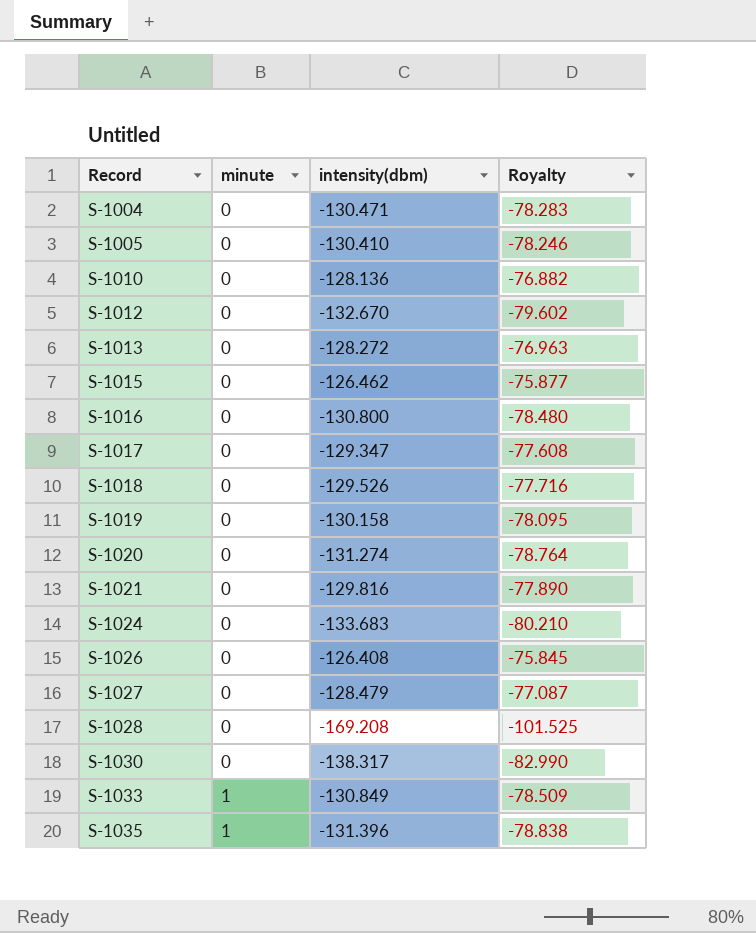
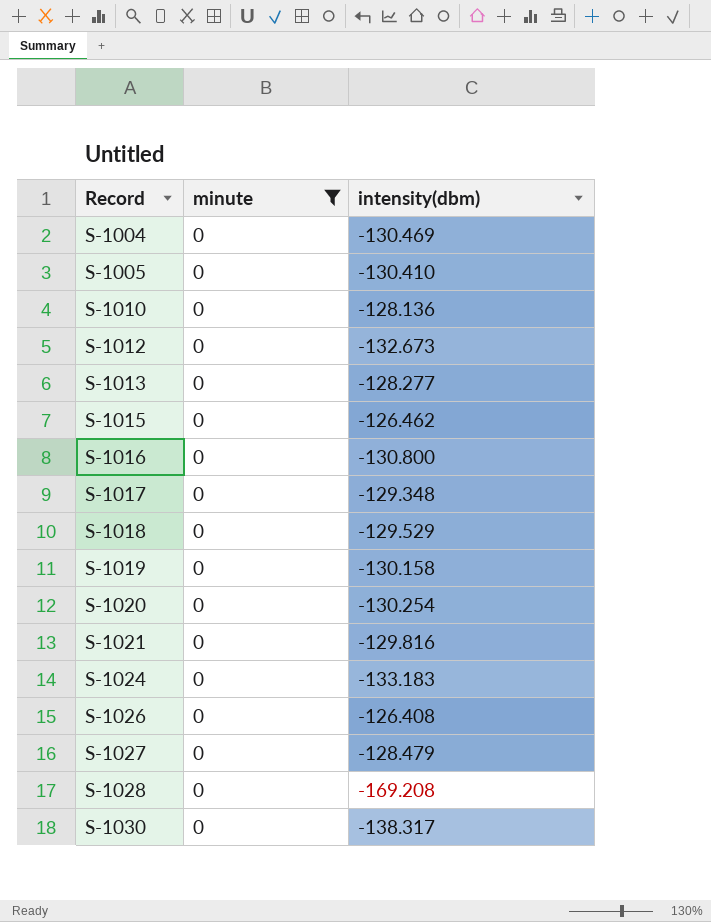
filter: none -> minute = 0
column Royalty | formula: [intensity(dbm)] * 0.6 -> none
S-1004 | intensity(dbm): -130.471 -> -130.469
S-1012 | intensity(dbm): -132.670 -> -132.673
S-1013 | intensity(dbm): -128.272 -> -128.277
S-1017 | intensity(dbm): -129.347 -> -129.348
S-1018 | intensity(dbm): -129.526 -> -129.529
S-1020 | intensity(dbm): -131.274 -> -130.254
S-1024 | intensity(dbm): -133.683 -> -133.183

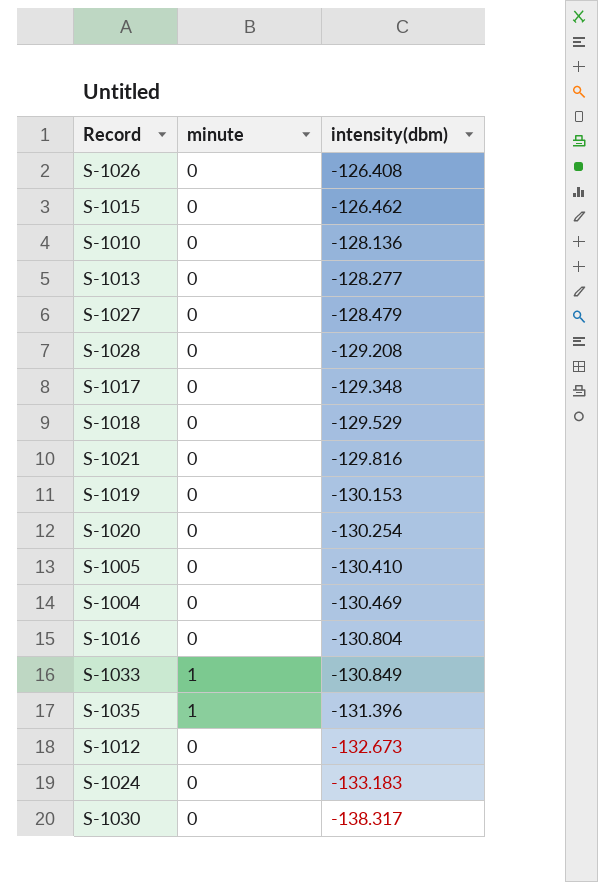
filter: minute = 0 -> none
row order: Record ascending -> intensity(dbm) descending
S-1028 | intensity(dbm): -169.208 -> -129.208
S-1019 | intensity(dbm): -130.158 -> -130.153
S-1016 | intensity(dbm): -130.800 -> -130.804

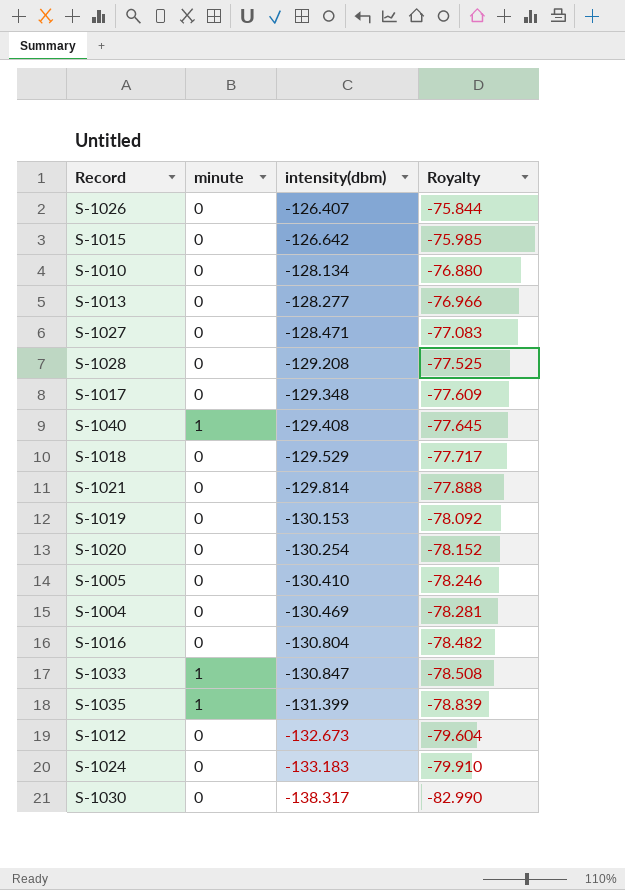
column Royalty | formula: none -> [intensity(dbm)] * 0.6
S-1026 | intensity(dbm): -126.408 -> -126.407
S-1015 | intensity(dbm): -126.462 -> -126.642
S-1010 | intensity(dbm): -128.136 -> -128.134
S-1027 | intensity(dbm): -128.479 -> -128.471
row S-1040: none -> 1 | -129.408 | -77.645
S-1021 | intensity(dbm): -129.816 -> -129.814
S-1033 | intensity(dbm): -130.849 -> -130.847
S-1035 | intensity(dbm): -131.396 -> -131.399

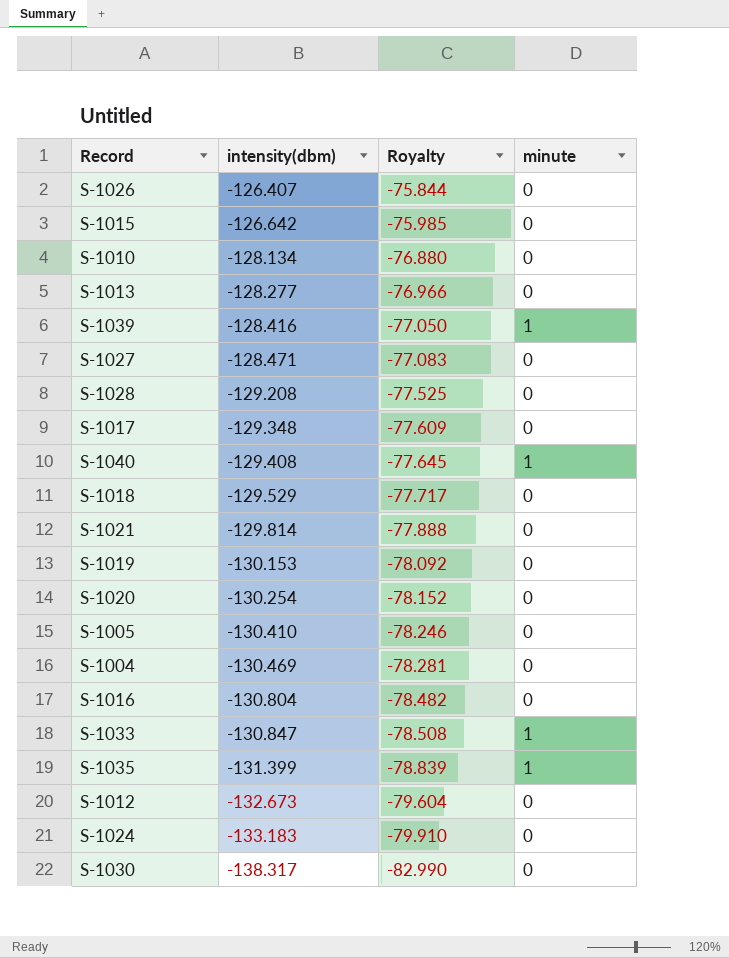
column minute | position: 2 -> 4
row S-1039: none -> -128.416 | -77.050 | 1

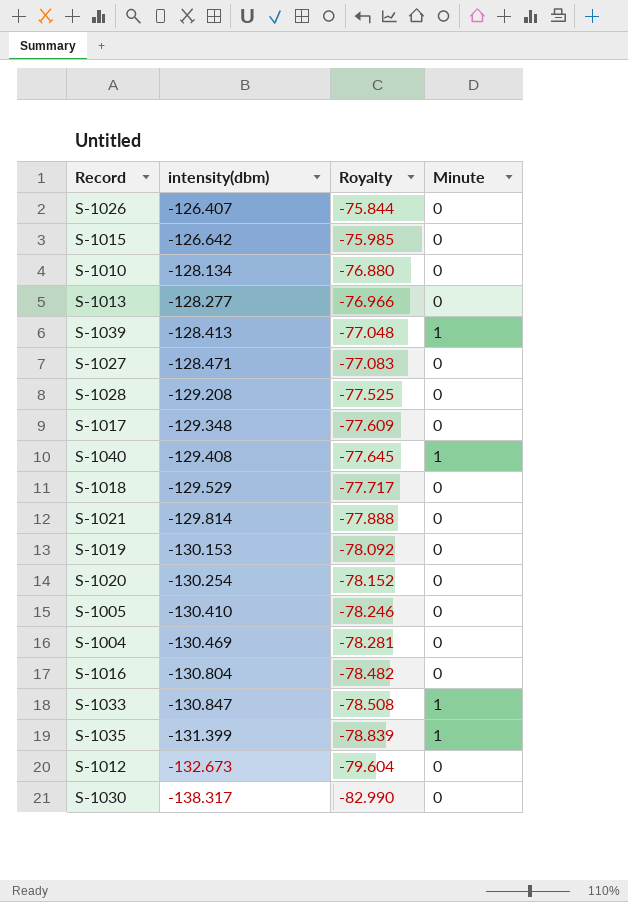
column name: minute -> Minute
row S-1024: -133.183 | -79.910 | 0 -> none
S-1039 | intensity(dbm): -128.416 -> -128.413
S-1039 | Royalty: -77.050 -> -77.048

